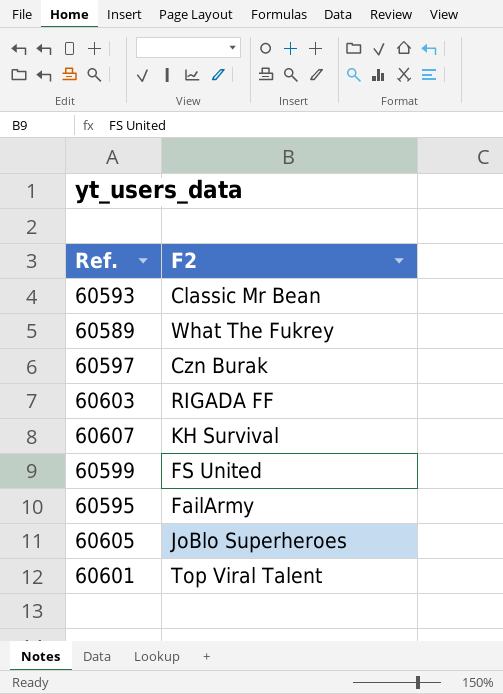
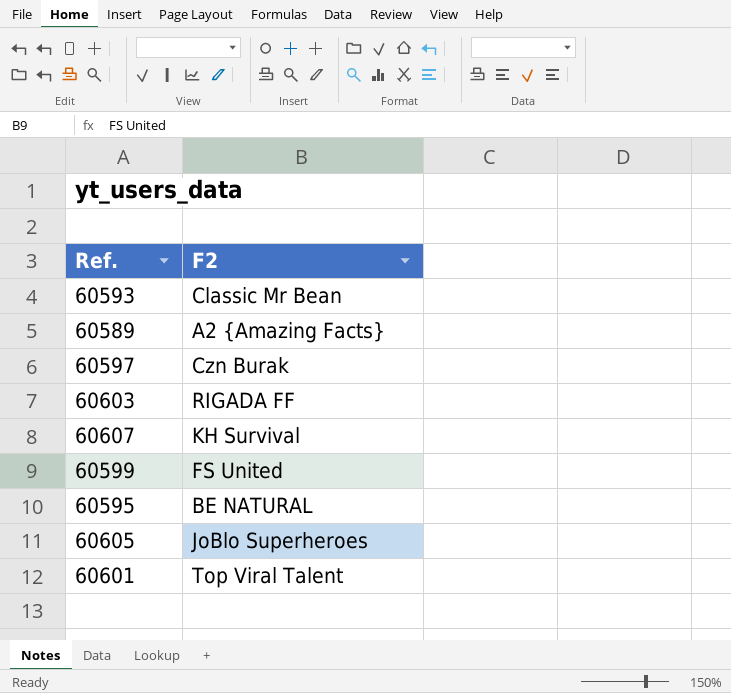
60589 | F2: What The Fukrey -> A2 {Amazing Facts}
60595 | F2: FailArmy -> BE NATURAL

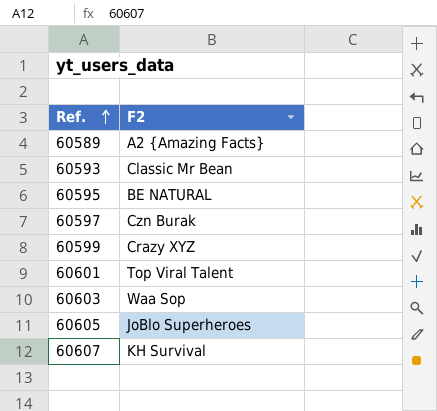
row order: none -> Ref. ascending
60599 | F2: FS United -> Crazy XYZ
60603 | F2: RIGADA FF -> Waa Sop

